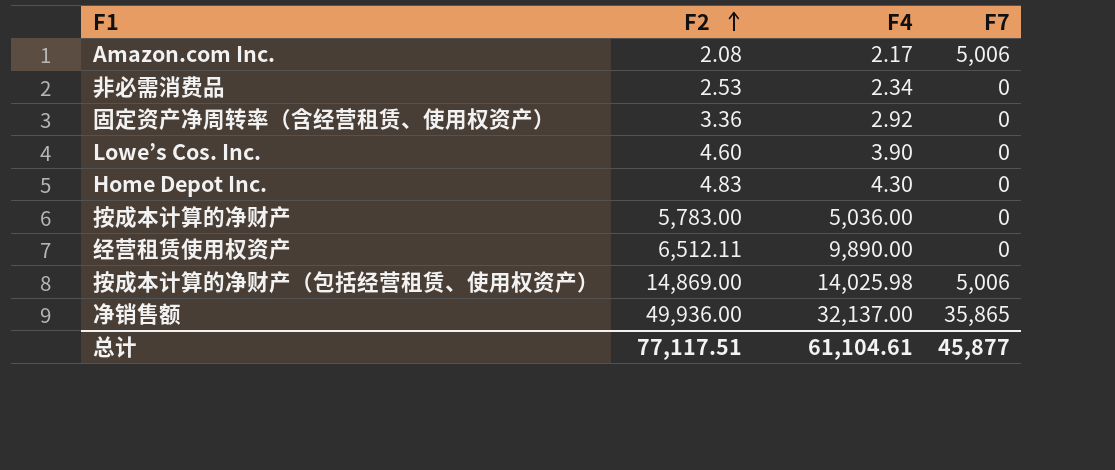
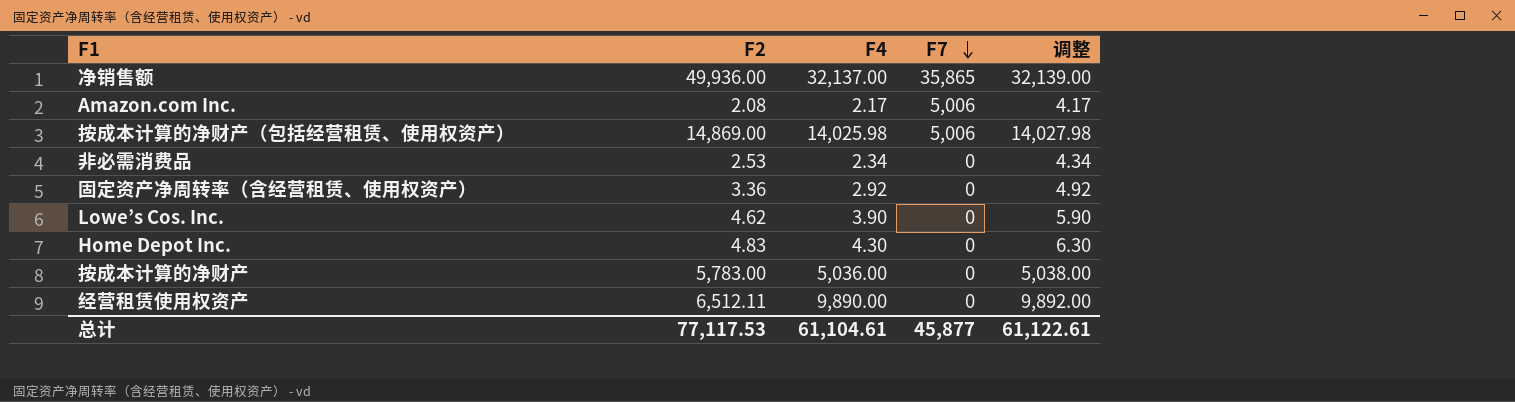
row order: F2 ascending -> F7 descending
column 调整 | formula: none -> [F4] + 2
Lowe’s Cos. Inc. | F2: 4.60 -> 4.62
总计 | F2: 77,117.51 -> 77,117.53

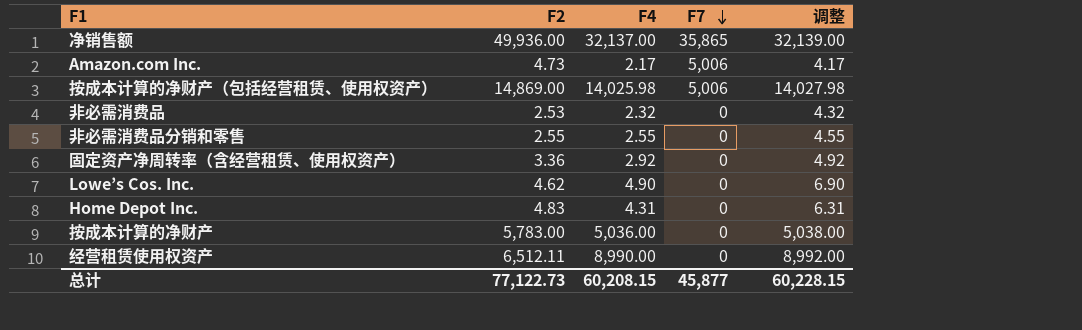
Amazon.com Inc. | F2: 2.08 -> 4.73
非必需消费品 | F4: 2.34 -> 2.32
非必需消费品 | 调整: 4.34 -> 4.32
row 非必需消费品分销和零售: none -> 2.55 | 2.55 | 0 | 4.55
Lowe’s Cos. Inc. | F4: 3.90 -> 4.90
Lowe’s Cos. Inc. | 调整: 5.90 -> 6.90
Home Depot Inc. | F4: 4.30 -> 4.31
Home Depot Inc. | 调整: 6.30 -> 6.31
经营租赁使用权资产 | F4: 9,890.00 -> 8,990.00
经营租赁使用权资产 | 调整: 9,892.00 -> 8,992.00
总计 | F2: 77,117.53 -> 77,122.73
总计 | F4: 61,104.61 -> 60,208.15
总计 | 调整: 61,122.61 -> 60,228.15

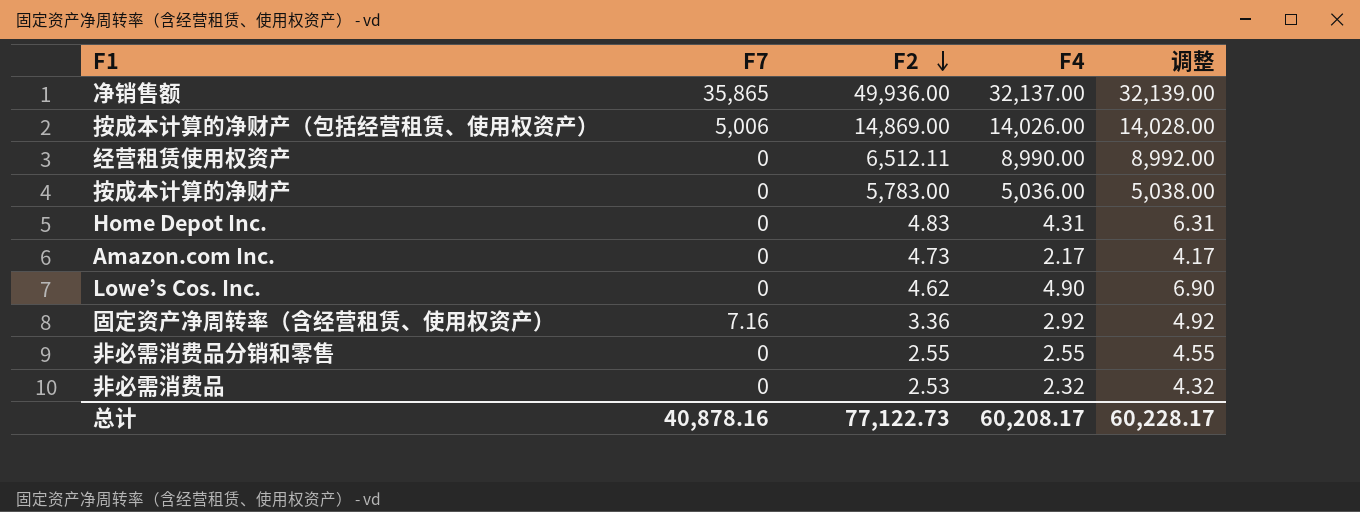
row order: F7 descending -> F2 descending
column F7 | position: 4 -> 2
按成本计算的净财产（包括经营租赁、使用权资产） | F4: 14,025.98 -> 14,026.00
按成本计算的净财产（包括经营租赁、使用权资产） | 调整: 14,027.98 -> 14,028.00
Amazon.com Inc. | F7: 5,006 -> 0
固定资产净周转率（含经营租赁、使用权资产） | F7: 0 -> 7.16
总计 | F7: 45,877 -> 40,878.16
总计 | F4: 60,208.15 -> 60,208.17
总计 | 调整: 60,228.15 -> 60,228.17

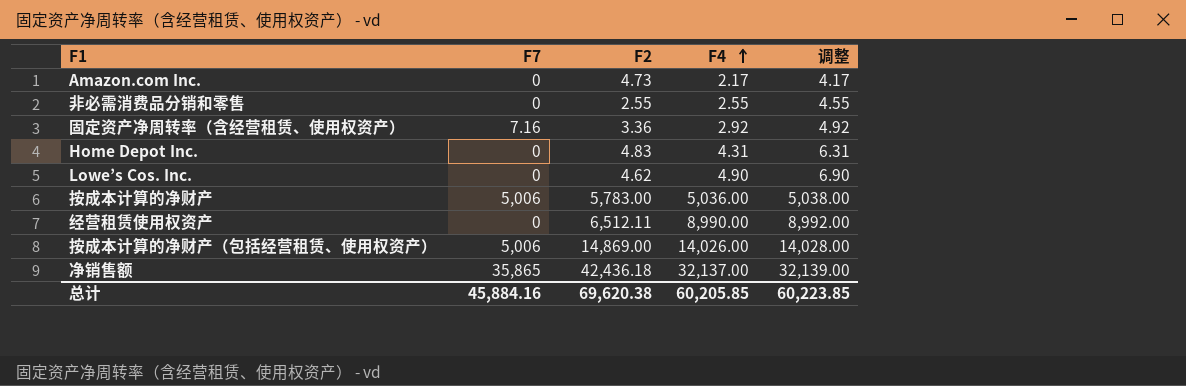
row order: F2 descending -> F4 ascending
row 非必需消费品: 0 | 2.53 | 2.32 | 4.32 -> none
按成本计算的净财产 | F7: 0 -> 5,006
净销售额 | F2: 49,936.00 -> 42,436.18
总计 | F7: 40,878.16 -> 45,884.16
总计 | F2: 77,122.73 -> 69,620.38
总计 | F4: 60,208.17 -> 60,205.85
总计 | 调整: 60,228.17 -> 60,223.85

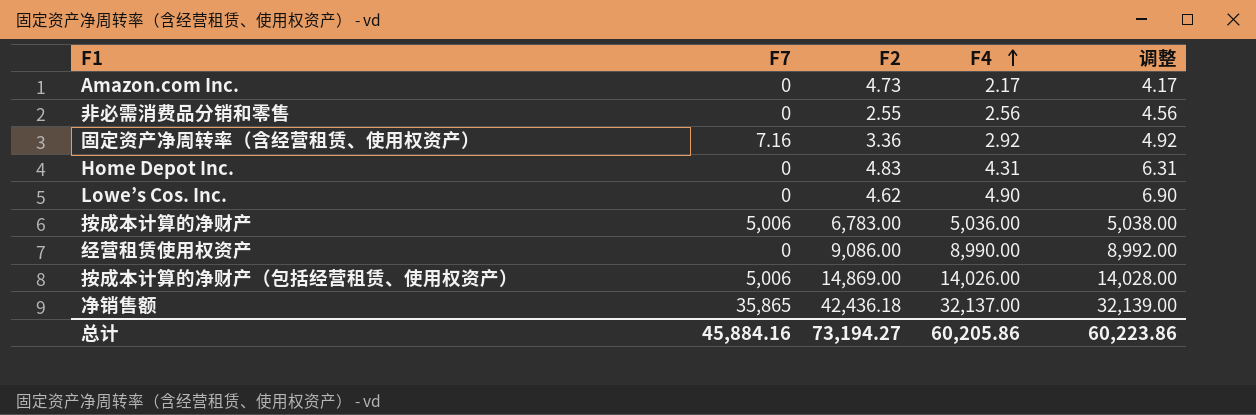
非必需消费品分销和零售 | F4: 2.55 -> 2.56
非必需消费品分销和零售 | 调整: 4.55 -> 4.56
按成本计算的净财产 | F2: 5,783.00 -> 6,783.00
经营租赁使用权资产 | F2: 6,512.11 -> 9,086.00
总计 | F2: 69,620.38 -> 73,194.27
总计 | F4: 60,205.85 -> 60,205.86
总计 | 调整: 60,223.85 -> 60,223.86

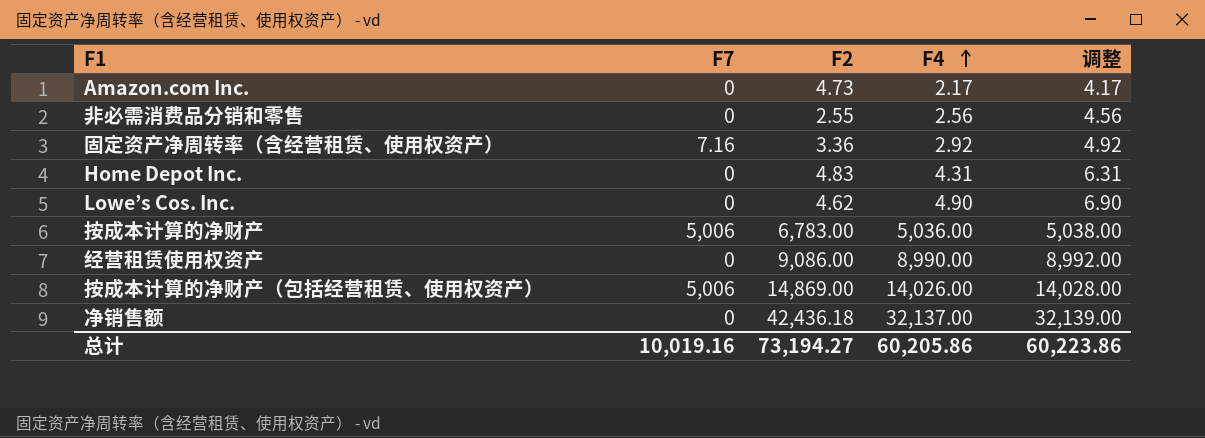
净销售额 | F7: 35,865 -> 0
总计 | F7: 45,884.16 -> 10,019.16

